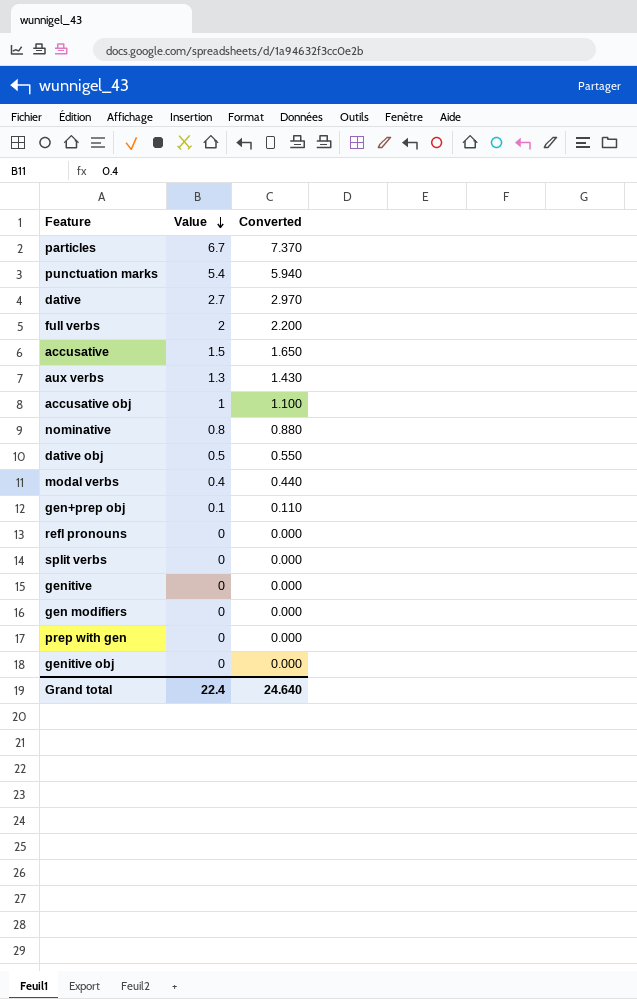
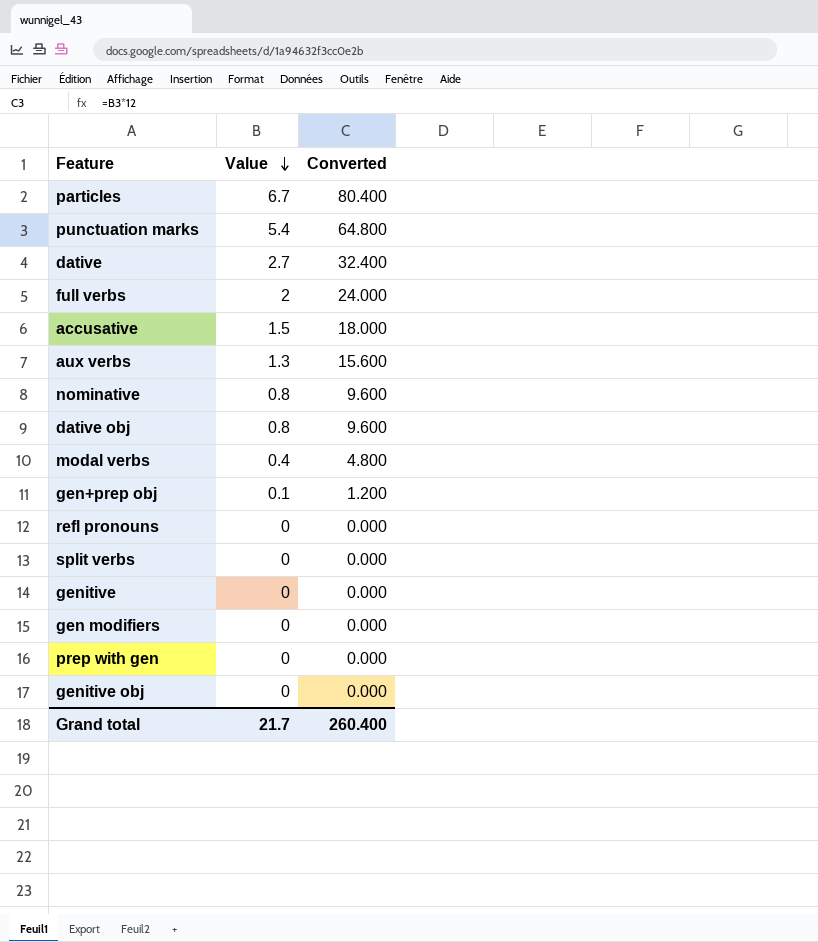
column Converted | formula: [Value] * 1.1 -> [Value] * 12
row accusative obj: 1 | 1.100 -> none
dative obj | Value: 0.5 -> 0.8
Grand total | Value: 22.4 -> 21.7
Grand total | Converted: 24.640 -> 260.400

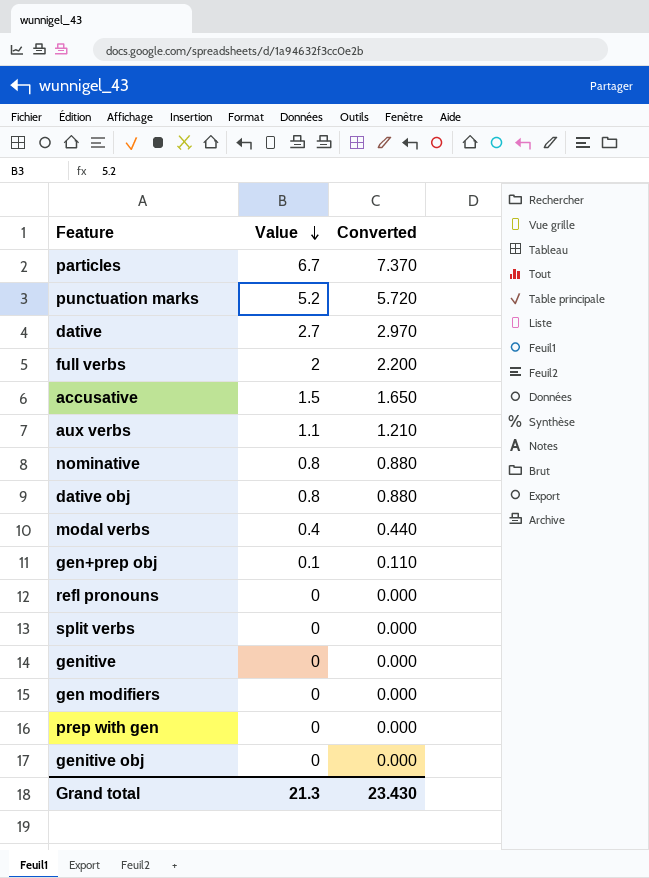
column Converted | formula: [Value] * 12 -> [Value] * 1.1
punctuation marks | Value: 5.4 -> 5.2
aux verbs | Value: 1.3 -> 1.1
Grand total | Value: 21.7 -> 21.3
Grand total | Converted: 260.400 -> 23.430

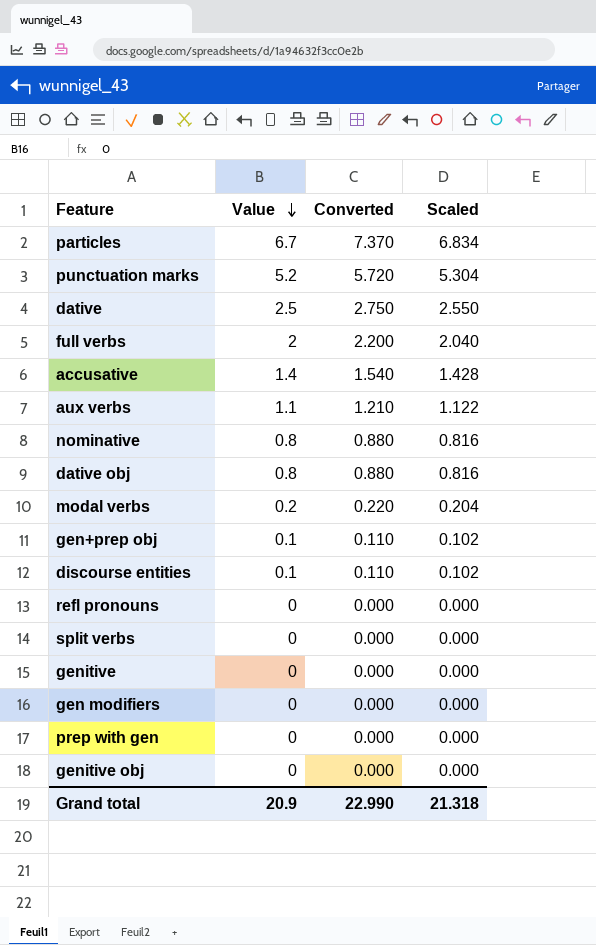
column Scaled | formula: none -> [Value] * 1.02
dative | Value: 2.7 -> 2.5
dative | Converted: 2.970 -> 2.750
accusative | Value: 1.5 -> 1.4
accusative | Converted: 1.650 -> 1.540
modal verbs | Value: 0.4 -> 0.2
modal verbs | Converted: 0.440 -> 0.220
row discourse entities: none -> 0.1 | 0.110 | 0.102
Grand total | Value: 21.3 -> 20.9
Grand total | Converted: 23.430 -> 22.990

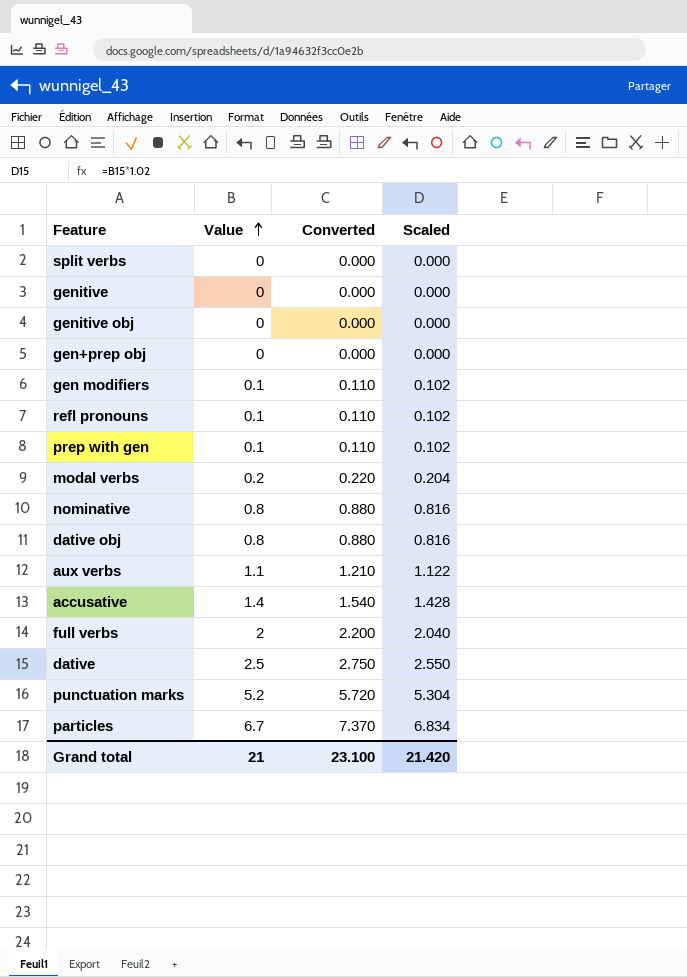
row order: Value descending -> Value ascending
row discourse entities: 0.1 | 0.110 | 0.102 -> none
gen+prep obj | Value: 0.1 -> 0
gen+prep obj | Converted: 0.110 -> 0.000
gen+prep obj | Scaled: 0.102 -> 0.000
gen modifiers | Value: 0 -> 0.1
gen modifiers | Converted: 0.000 -> 0.110
gen modifiers | Scaled: 0.000 -> 0.102
refl pronouns | Value: 0 -> 0.1
refl pronouns | Converted: 0.000 -> 0.110
refl pronouns | Scaled: 0.000 -> 0.102
prep with gen | Value: 0 -> 0.1
prep with gen | Converted: 0.000 -> 0.110
prep with gen | Scaled: 0.000 -> 0.102
Grand total | Value: 20.9 -> 21
Grand total | Converted: 22.990 -> 23.100
Grand total | Scaled: 21.318 -> 21.420

